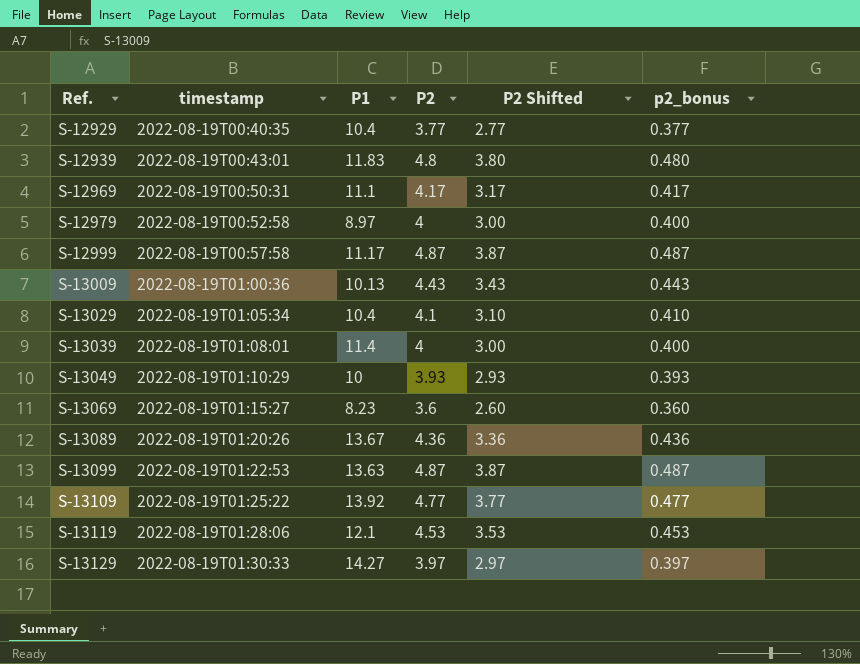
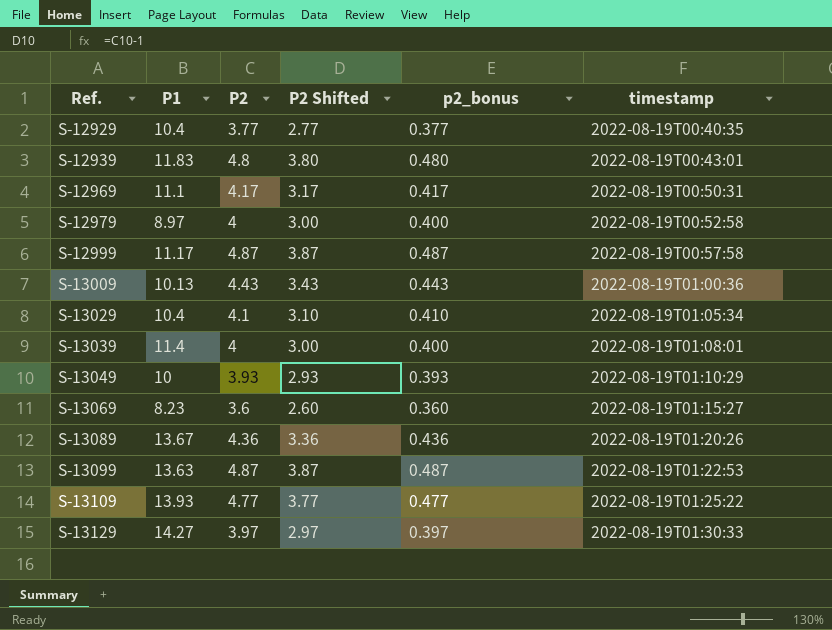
column timestamp | position: 2 -> 6
row S-13119: 2022-08-19T01:28:06 | 12.1 | 4.53 | 3.53 | 0.453 -> none
S-13109 | P1: 13.92 -> 13.93

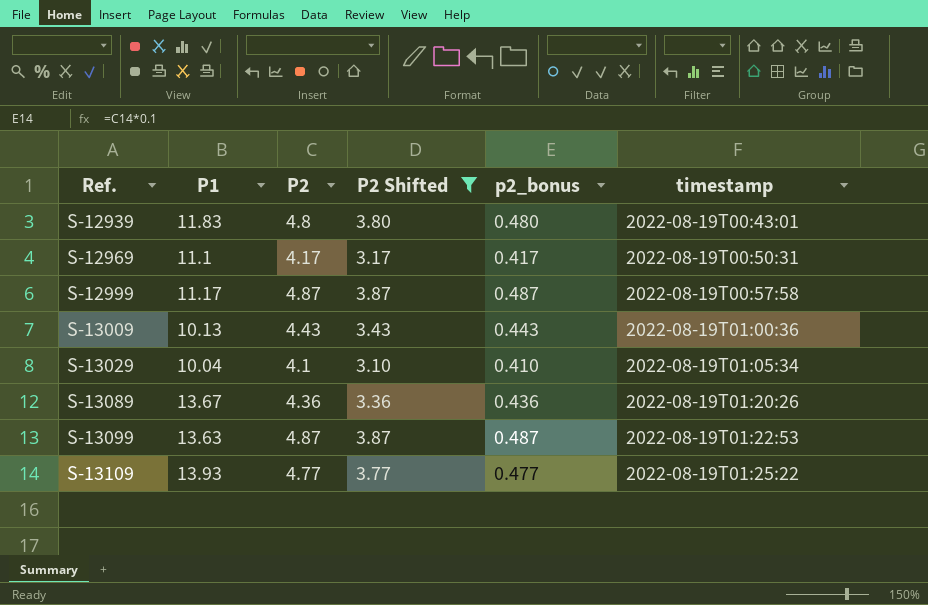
filter: none -> P2 Shifted >= 3.10
S-13029 | P1: 10.4 -> 10.04

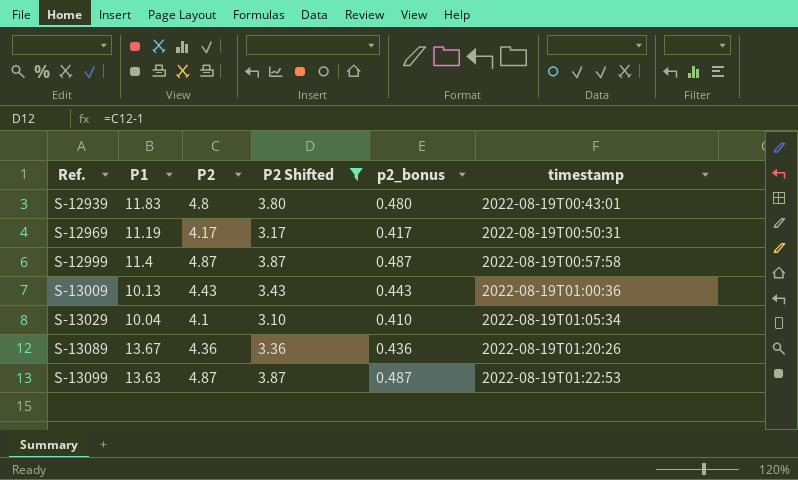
row S-13109: 13.93 | 4.77 | 3.77 | 0.477 | 2022-08-19T01:25:22 -> none
S-12969 | P1: 11.1 -> 11.19
S-12999 | P1: 11.17 -> 11.4

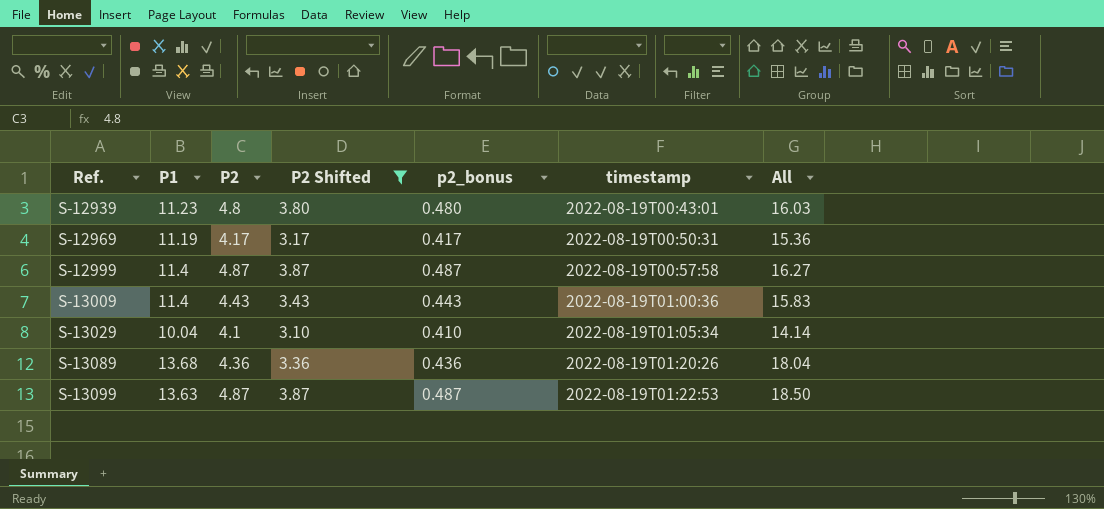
column All | formula: none -> [P1] + [P2]
S-12939 | P1: 11.83 -> 11.23
S-13009 | P1: 10.13 -> 11.4
S-13089 | P1: 13.67 -> 13.68

